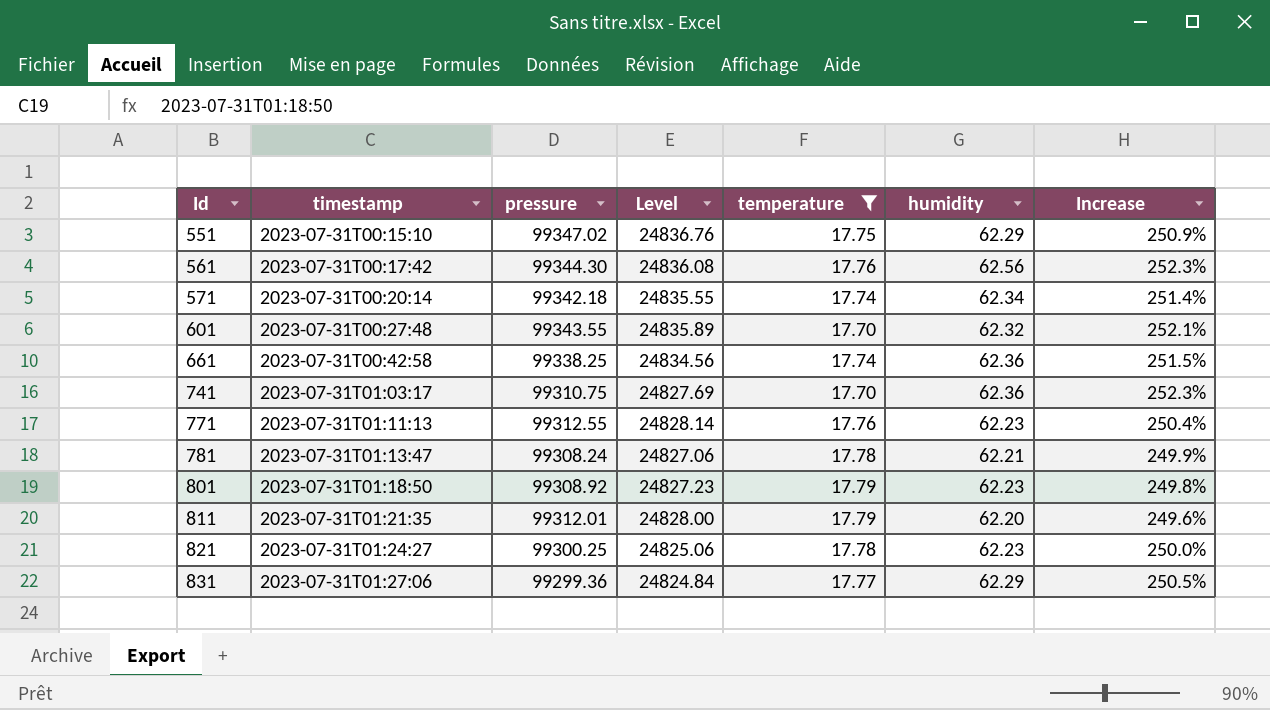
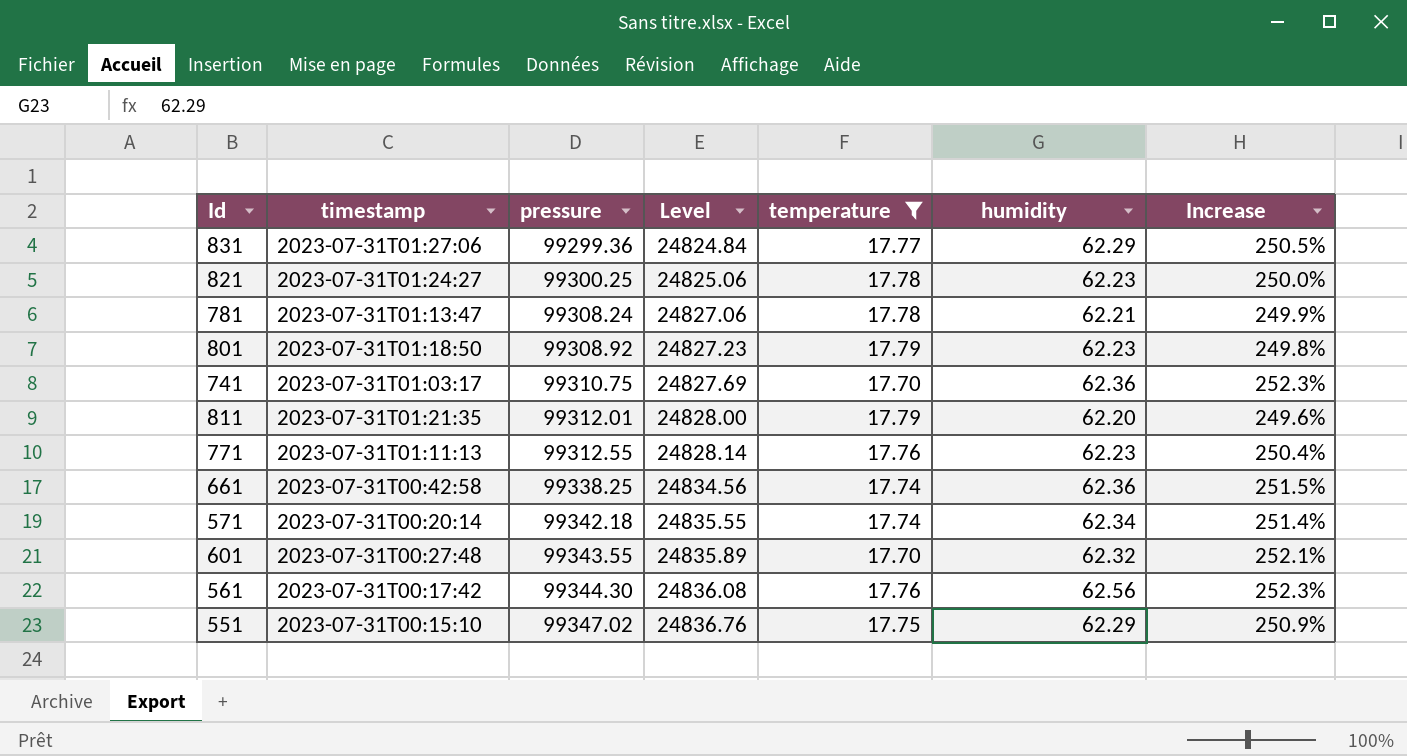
row order: Id ascending -> pressure ascending

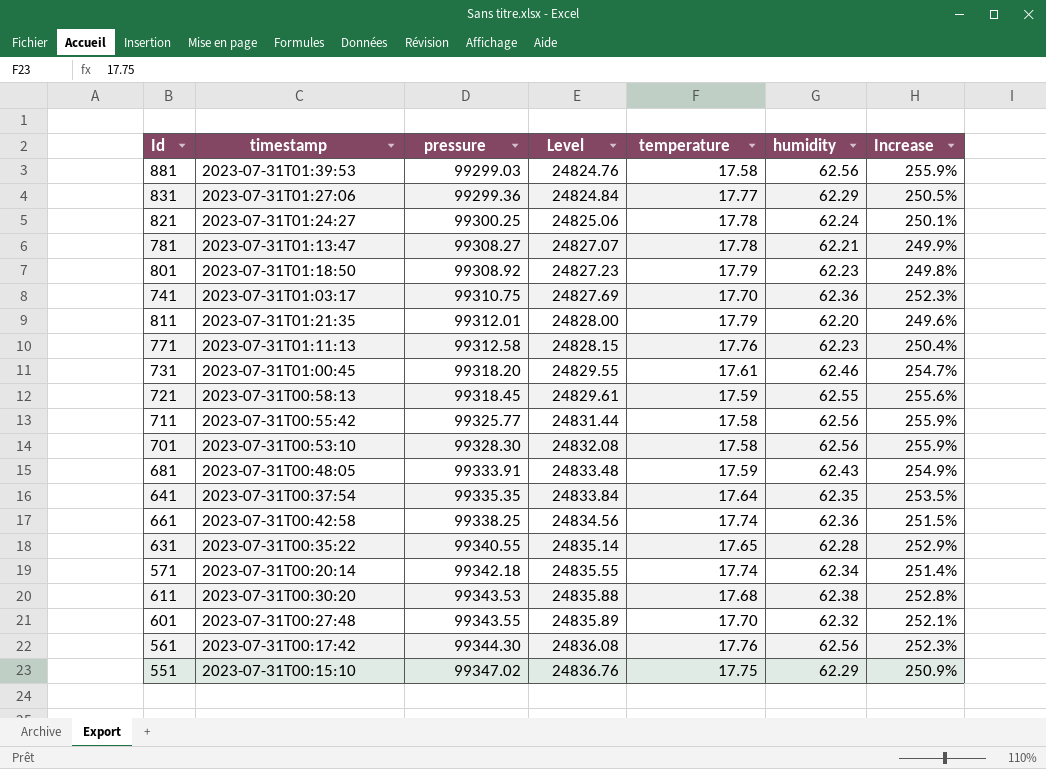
filter: temperature >= 17.70 -> none
821 | humidity: 62.23 -> 62.24
821 | Increase: 250.0% -> 250.1%
781 | pressure: 99308.24 -> 99308.27
781 | Level: 24827.06 -> 24827.07
771 | pressure: 99312.55 -> 99312.58
771 | Level: 24828.14 -> 24828.15

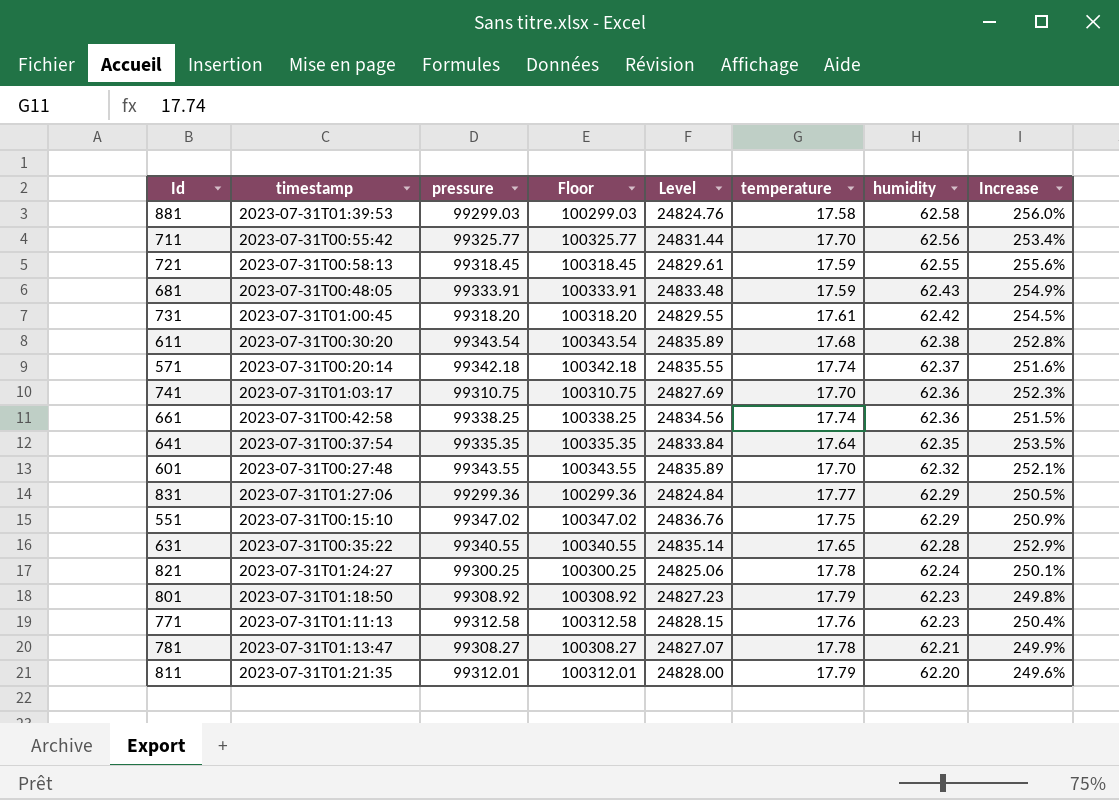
row order: pressure ascending -> humidity descending
column Floor | formula: none -> [pressure] + 1000
row 701: 2023-07-31T00:53:10 | 99328.30 | 24832.08 | 17.58 | 62.56 | 255.9% -> none
row 561: 2023-07-31T00:17:42 | 99344.30 | 24836.08 | 17.76 | 62.56 | 252.3% -> none
881 | humidity: 62.56 -> 62.58
881 | Increase: 255.9% -> 256.0%
711 | temperature: 17.58 -> 17.70
711 | Increase: 255.9% -> 253.4%
731 | humidity: 62.46 -> 62.42
731 | Increase: 254.7% -> 254.5%
611 | pressure: 99343.53 -> 99343.54
611 | Level: 24835.88 -> 24835.89
571 | humidity: 62.34 -> 62.37
571 | Increase: 251.4% -> 251.6%

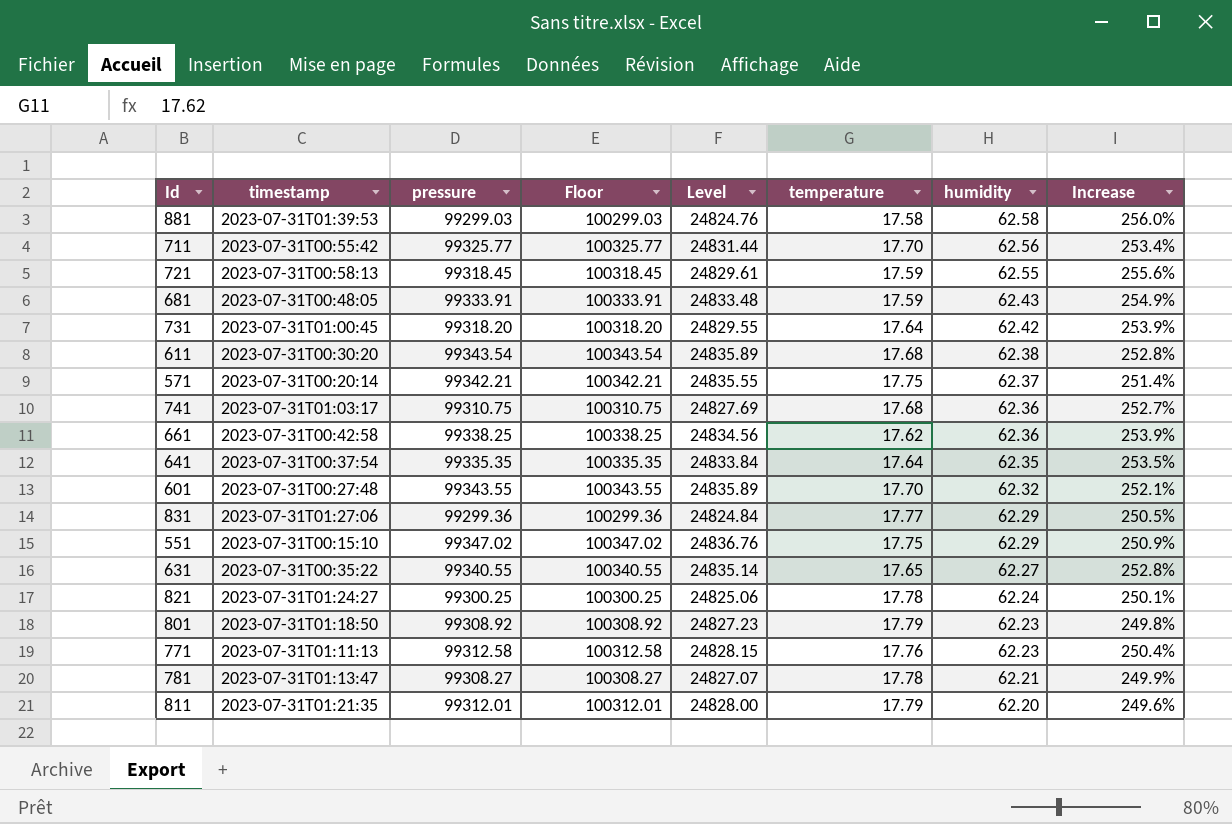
731 | temperature: 17.61 -> 17.64
731 | Increase: 254.5% -> 253.9%
571 | pressure: 99342.18 -> 99342.21
571 | Floor: 100342.18 -> 100342.21
571 | temperature: 17.74 -> 17.75
571 | Increase: 251.6% -> 251.4%
741 | temperature: 17.70 -> 17.68
741 | Increase: 252.3% -> 252.7%
661 | temperature: 17.74 -> 17.62
661 | Increase: 251.5% -> 253.9%
631 | humidity: 62.28 -> 62.27
631 | Increase: 252.9% -> 252.8%

